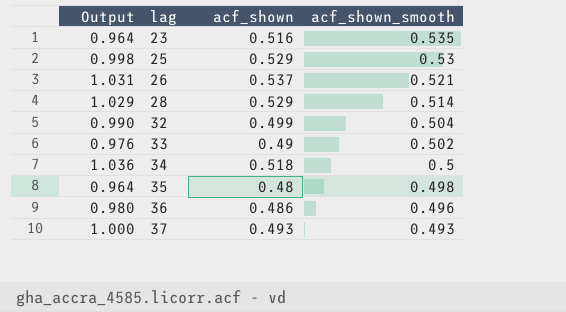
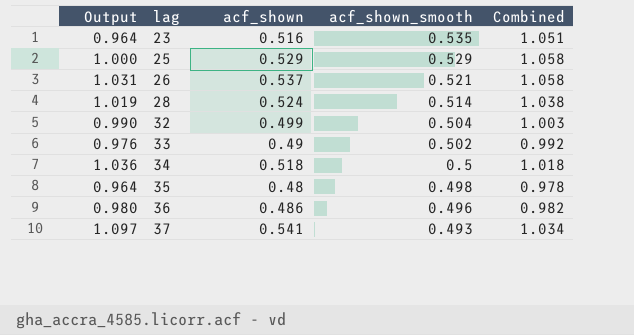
column Combined | formula: none -> [acf_shown] + [acf_shown_smooth]
25 | Output: 0.998 -> 1.000
25 | acf_shown_smooth: 0.53 -> 0.529
28 | Output: 1.029 -> 1.019
28 | acf_shown: 0.529 -> 0.524
37 | Output: 1.000 -> 1.097
37 | acf_shown: 0.493 -> 0.541

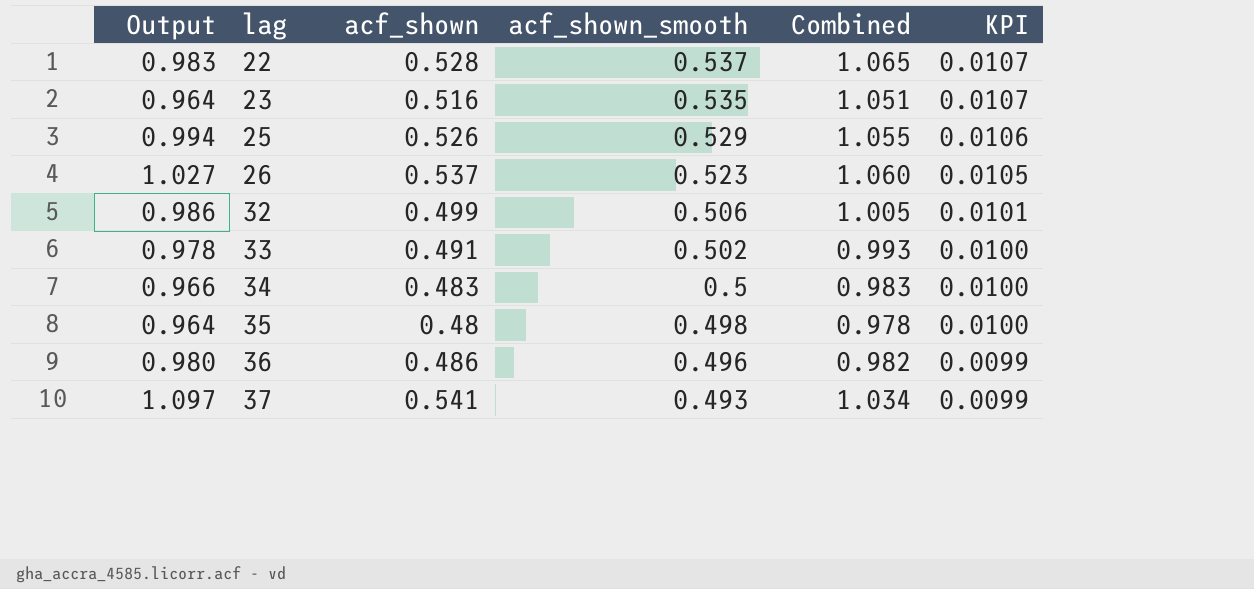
column KPI | formula: none -> [acf_shown_smooth] * 0.02
row 28: 1.019 | 0.524 | 0.514 | 1.038 -> none
row 22: none -> 0.983 | 0.528 | 0.537 | 1.065 | 0.0107
25 | Output: 1.000 -> 0.994
25 | acf_shown: 0.529 -> 0.526
25 | Combined: 1.058 -> 1.055
26 | Output: 1.031 -> 1.027
26 | acf_shown_smooth: 0.521 -> 0.523
26 | Combined: 1.058 -> 1.060
32 | Output: 0.990 -> 0.986
32 | acf_shown_smooth: 0.504 -> 0.506
32 | Combined: 1.003 -> 1.005
33 | Output: 0.976 -> 0.978
33 | acf_shown: 0.49 -> 0.491
33 | Combined: 0.992 -> 0.993
34 | Output: 1.036 -> 0.966
34 | acf_shown: 0.518 -> 0.483
34 | Combined: 1.018 -> 0.983

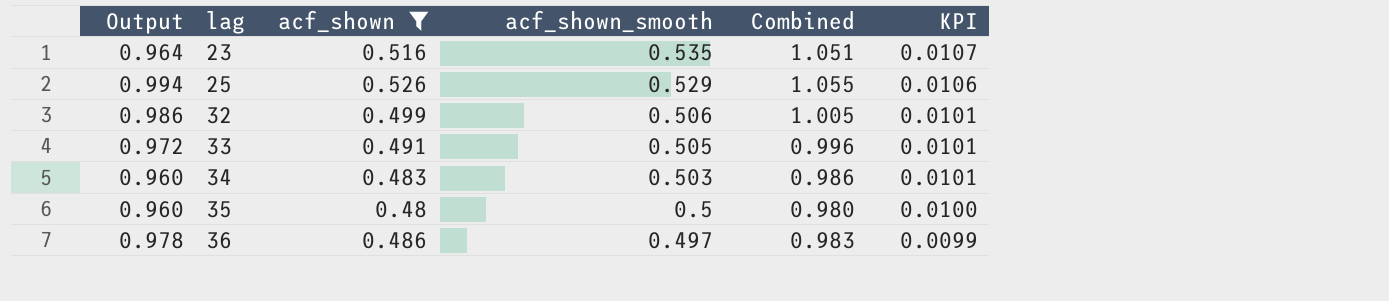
filter: none -> acf_shown <= 0.526
33 | Output: 0.978 -> 0.972
33 | acf_shown_smooth: 0.502 -> 0.505
33 | Combined: 0.993 -> 0.996
33 | KPI: 0.0100 -> 0.0101
34 | Output: 0.966 -> 0.960
34 | acf_shown_smooth: 0.5 -> 0.503
34 | Combined: 0.983 -> 0.986
34 | KPI: 0.0100 -> 0.0101
35 | Output: 0.964 -> 0.960
35 | acf_shown_smooth: 0.498 -> 0.5
35 | Combined: 0.978 -> 0.980
36 | Output: 0.980 -> 0.978
36 | acf_shown_smooth: 0.496 -> 0.497
36 | Combined: 0.982 -> 0.983

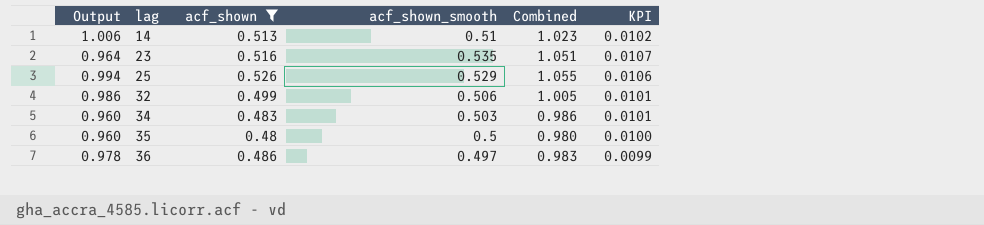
row 33: 0.972 | 0.491 | 0.505 | 0.996 | 0.0101 -> none
row 14: none -> 1.006 | 0.513 | 0.51 | 1.023 | 0.0102

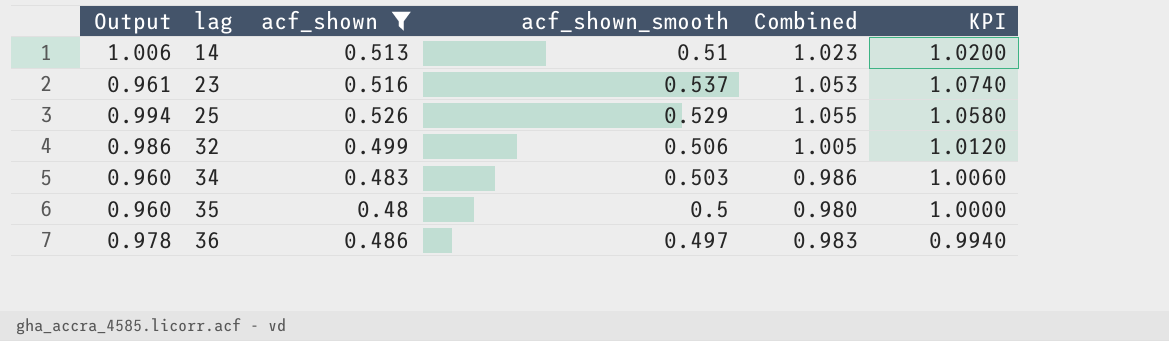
column KPI | formula: [acf_shown_smooth] * 0.02 -> [acf_shown_smooth] * 2
23 | Output: 0.964 -> 0.961
23 | acf_shown_smooth: 0.535 -> 0.537
23 | Combined: 1.051 -> 1.053

